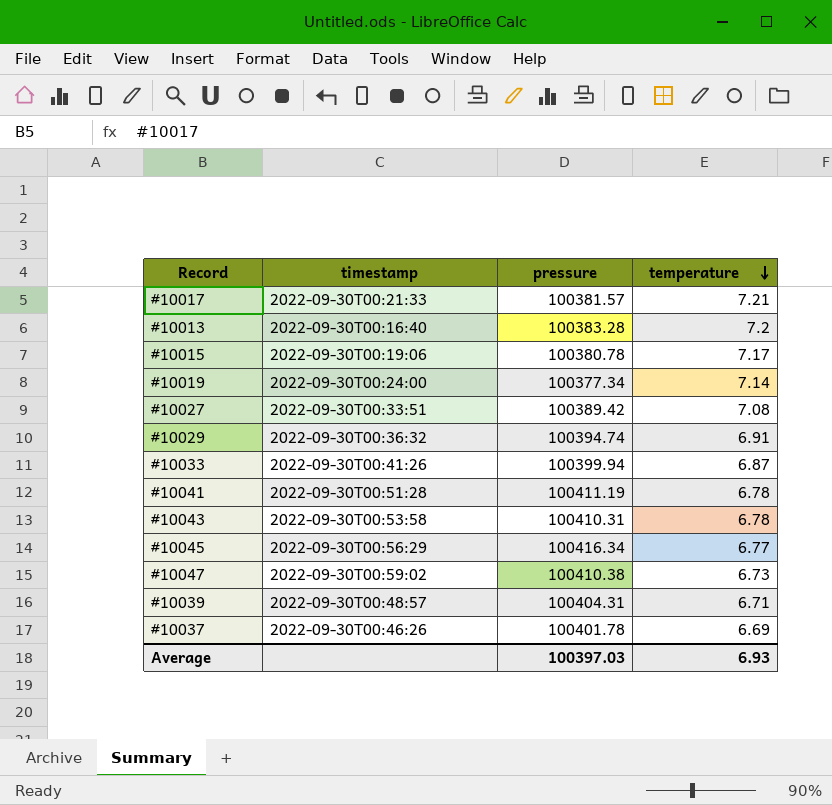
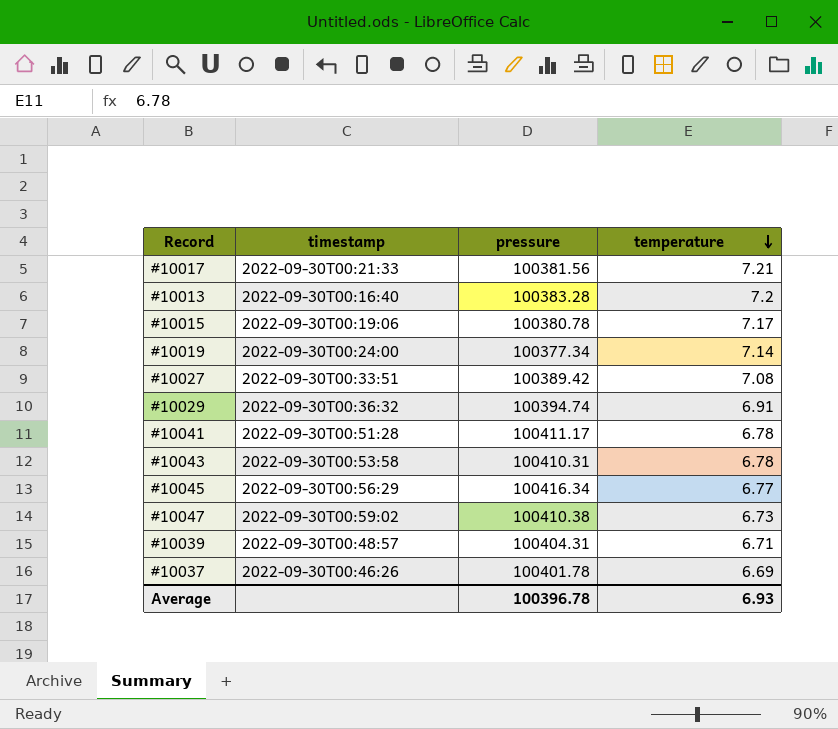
row #10033: 2022-09-30T00:41:26 | 100399.94 | 6.87 -> none
#10017 | pressure: 100381.57 -> 100381.56
#10041 | pressure: 100411.19 -> 100411.17
Average | pressure: 100397.03 -> 100396.78

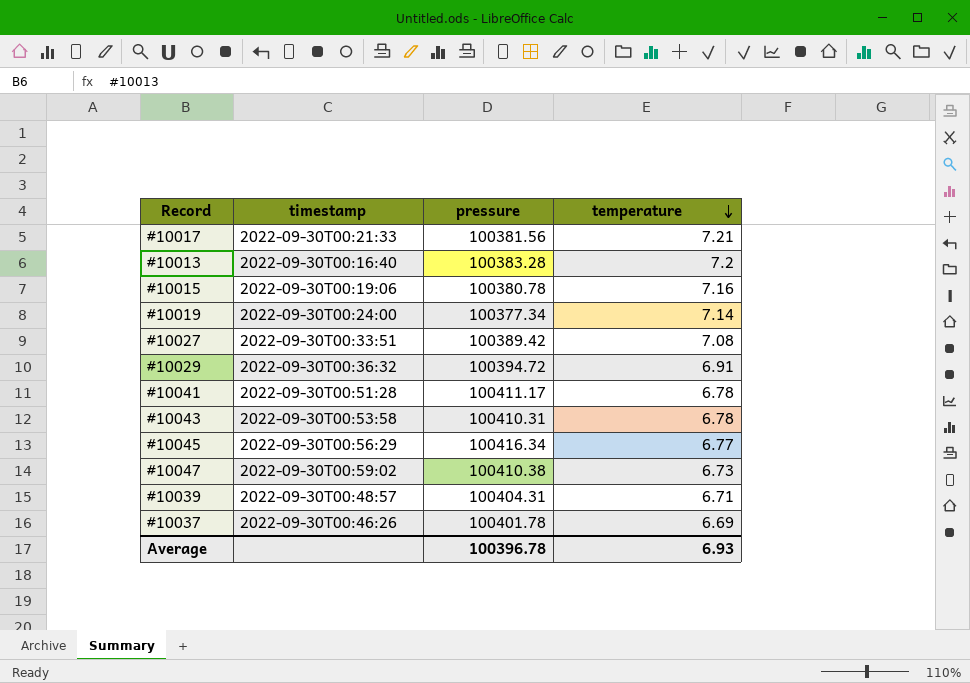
#10015 | temperature: 7.17 -> 7.16
#10029 | pressure: 100394.74 -> 100394.72

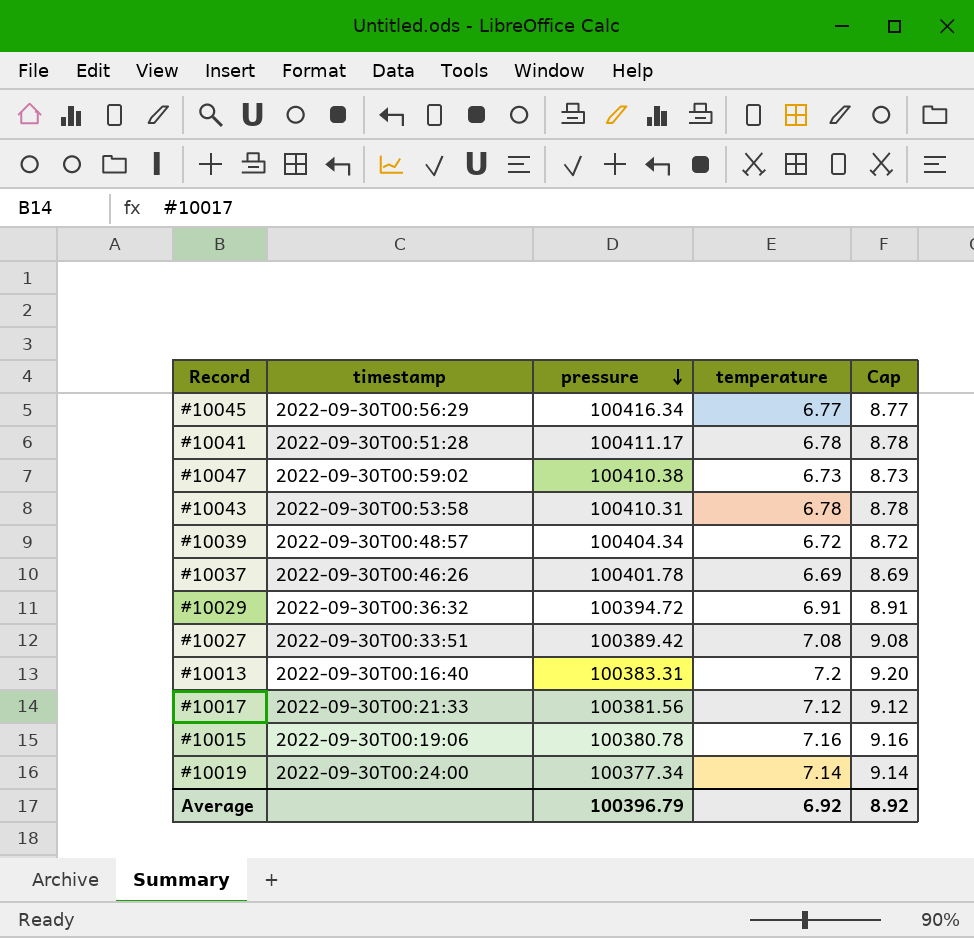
row order: temperature descending -> pressure descending
column Cap | formula: none -> [temperature] + 2
#10039 | pressure: 100404.31 -> 100404.34
#10039 | temperature: 6.71 -> 6.72
#10013 | pressure: 100383.28 -> 100383.31
#10017 | temperature: 7.21 -> 7.12
Average | pressure: 100396.78 -> 100396.79
Average | temperature: 6.93 -> 6.92

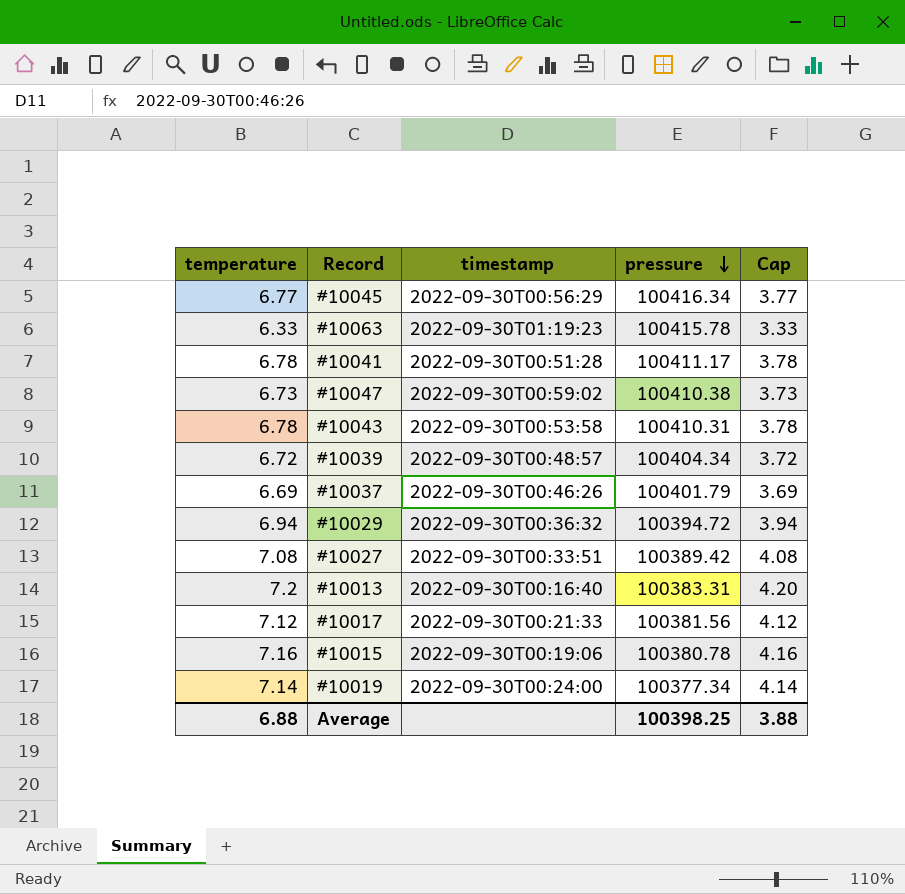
column temperature | position: 4 -> 1
column Cap | formula: [temperature] + 2 -> [temperature] - 3
row #10063: none -> 6.33 | 2022-09-30T01:19:23 | 100415.78 | 3.33
#10037 | pressure: 100401.78 -> 100401.79
#10029 | temperature: 6.91 -> 6.94
Average | temperature: 6.92 -> 6.88
Average | pressure: 100396.79 -> 100398.25
Average | Cap: 8.92 -> 3.88

